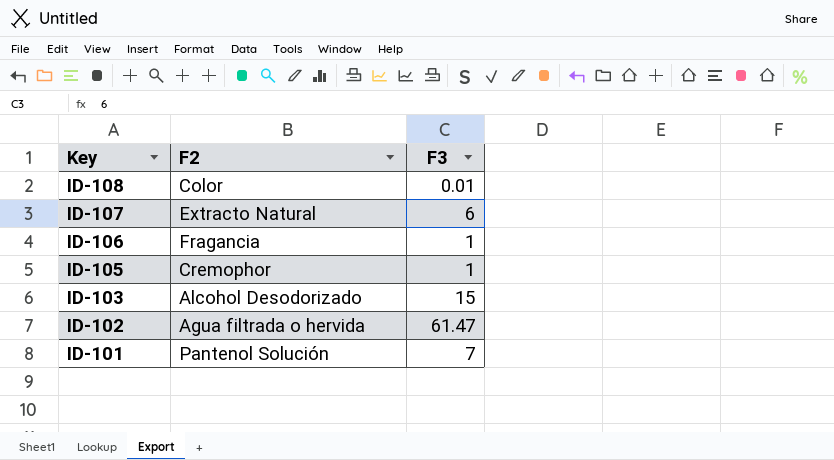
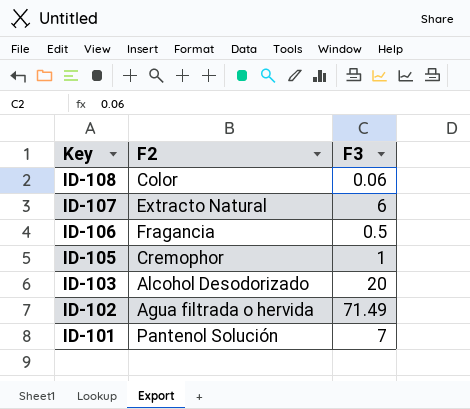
ID-108 | F3: 0.01 -> 0.06
ID-106 | F3: 1 -> 0.5
ID-103 | F3: 15 -> 20
ID-102 | F3: 61.47 -> 71.49

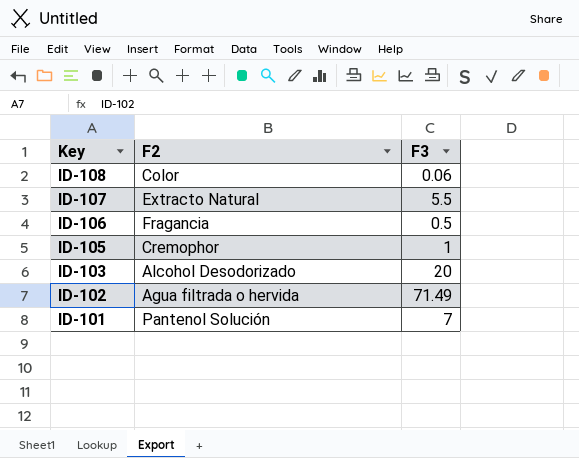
ID-107 | F3: 6 -> 5.5

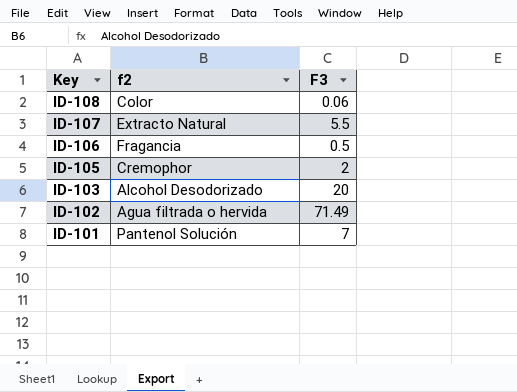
column name: F2 -> f2
ID-105 | F3: 1 -> 2

